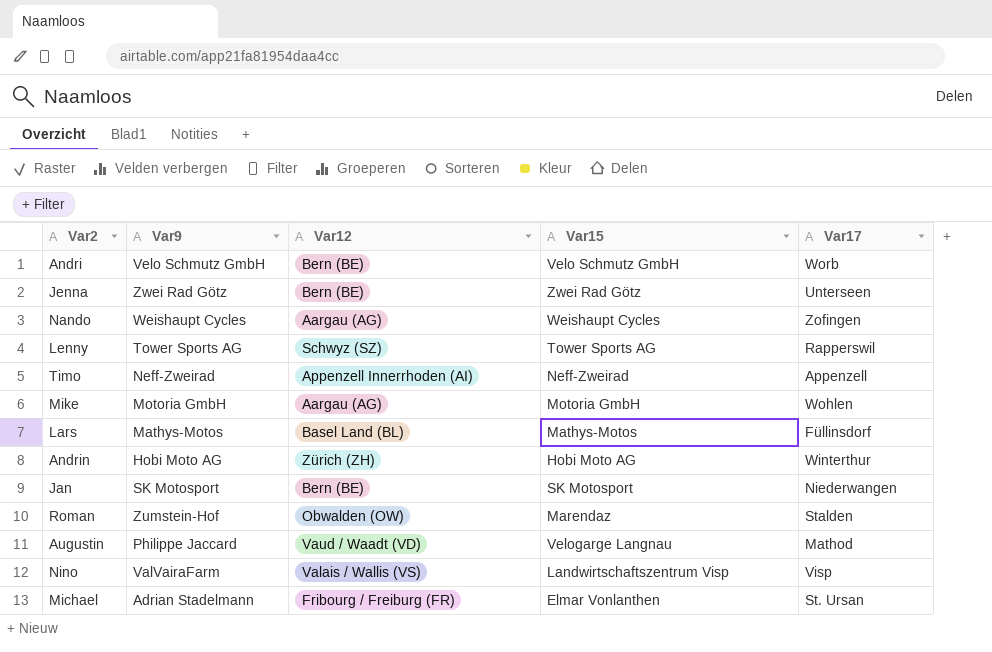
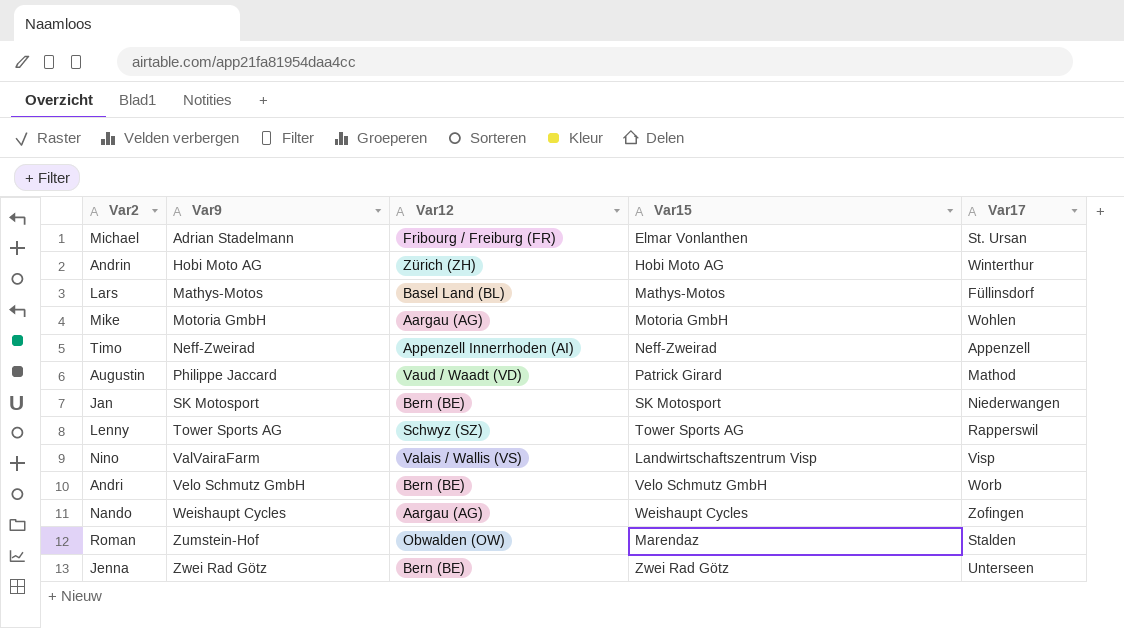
row order: none -> Var9 ascending
Augustin | Var15: Velogarge Langnau -> Patrick Girard

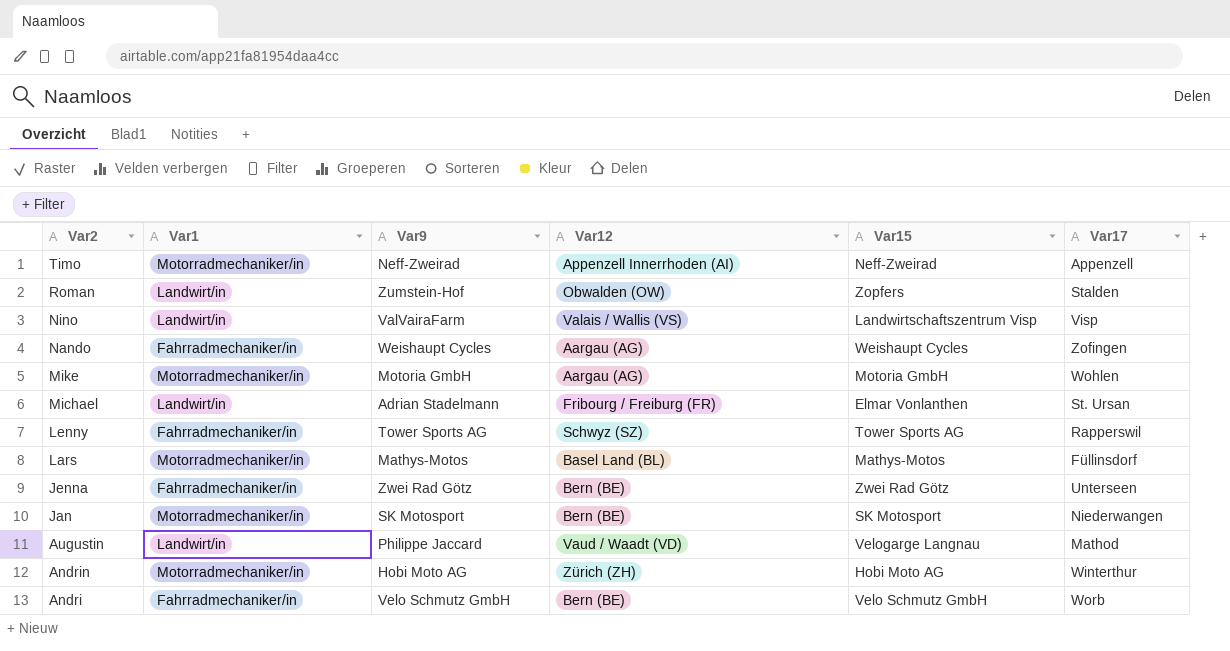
row order: Var9 ascending -> Var2 descending
column Var1 | position: none -> 2
Roman | Var15: Marendaz -> Zopfers
Augustin | Var15: Patrick Girard -> Velogarge Langnau

